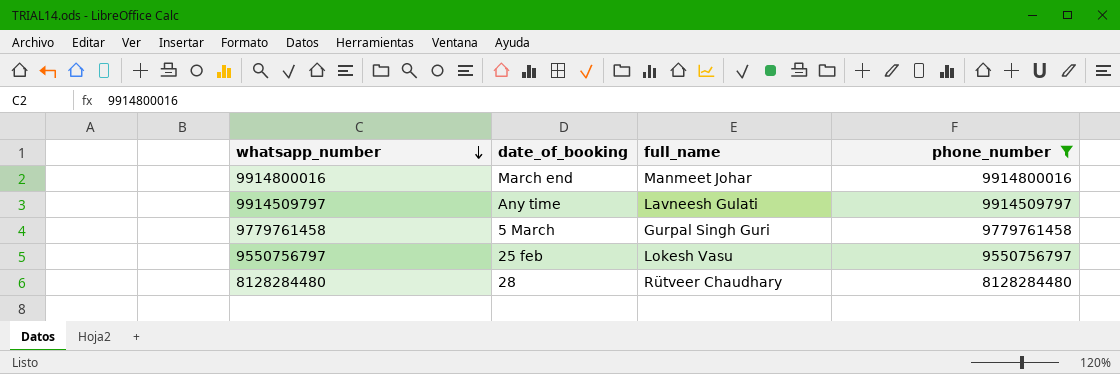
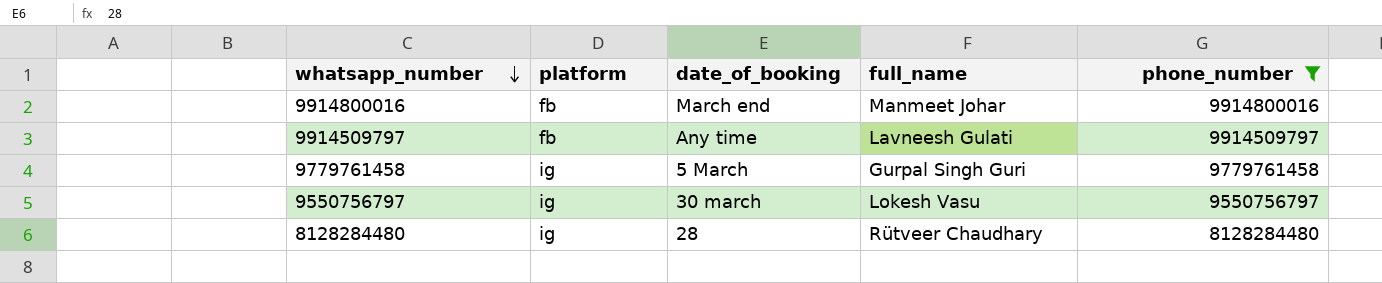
column platform | position: none -> 2
9550756797 | date_of_booking: 25 feb -> 30 march

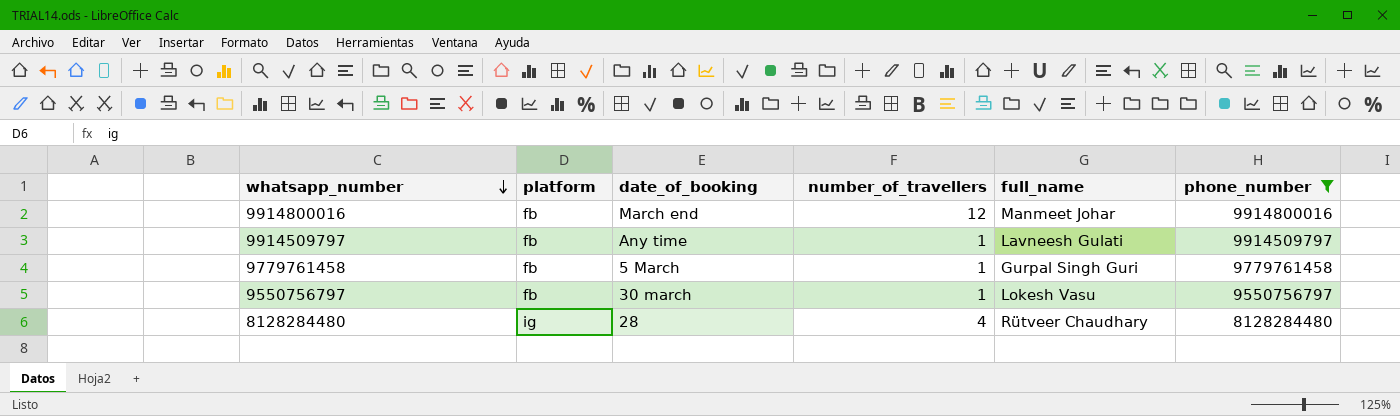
column number_of_travellers | position: none -> 4
9779761458 | platform: ig -> fb
9550756797 | platform: ig -> fb

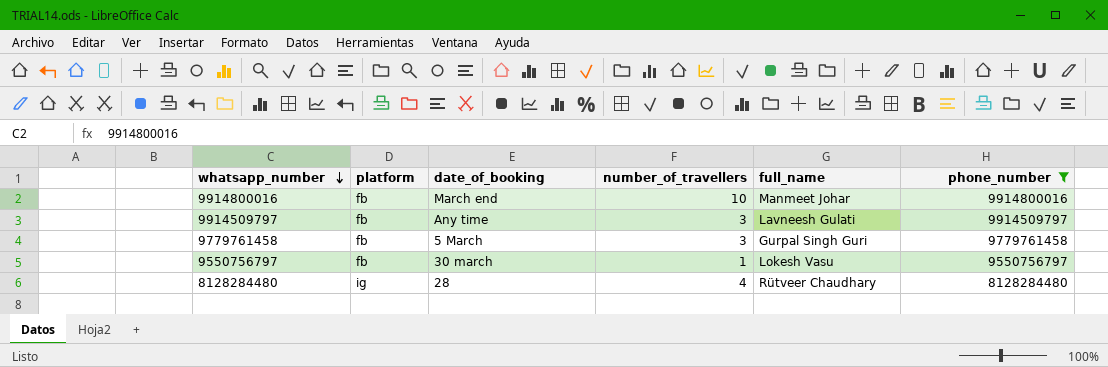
9914800016 | number_of_travellers: 12 -> 10
9914509797 | number_of_travellers: 1 -> 3
9779761458 | number_of_travellers: 1 -> 3

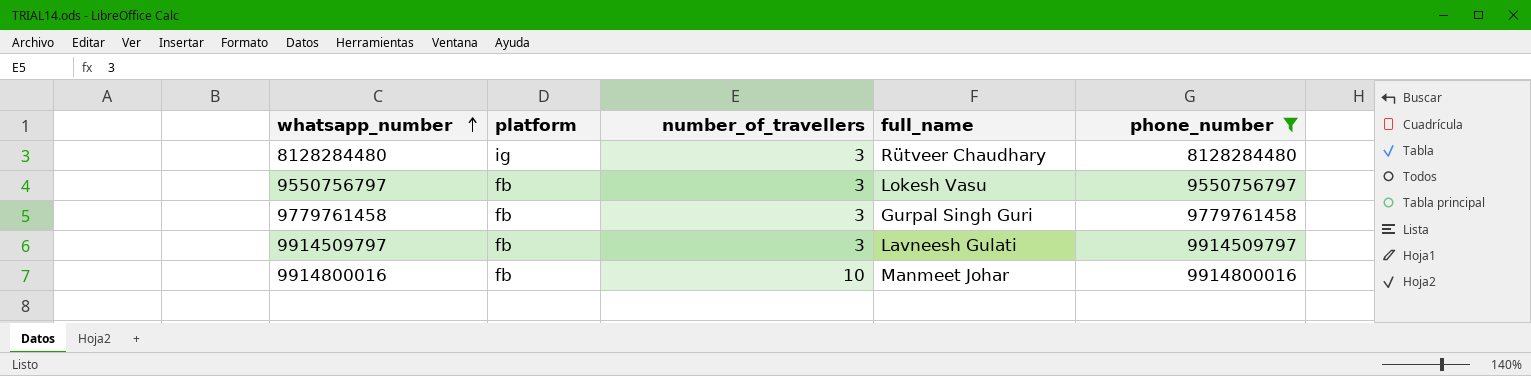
row order: whatsapp_number descending -> whatsapp_number ascending
column date_of_booking | position: 3 -> none
8128284480 | number_of_travellers: 4 -> 3
9550756797 | number_of_travellers: 1 -> 3

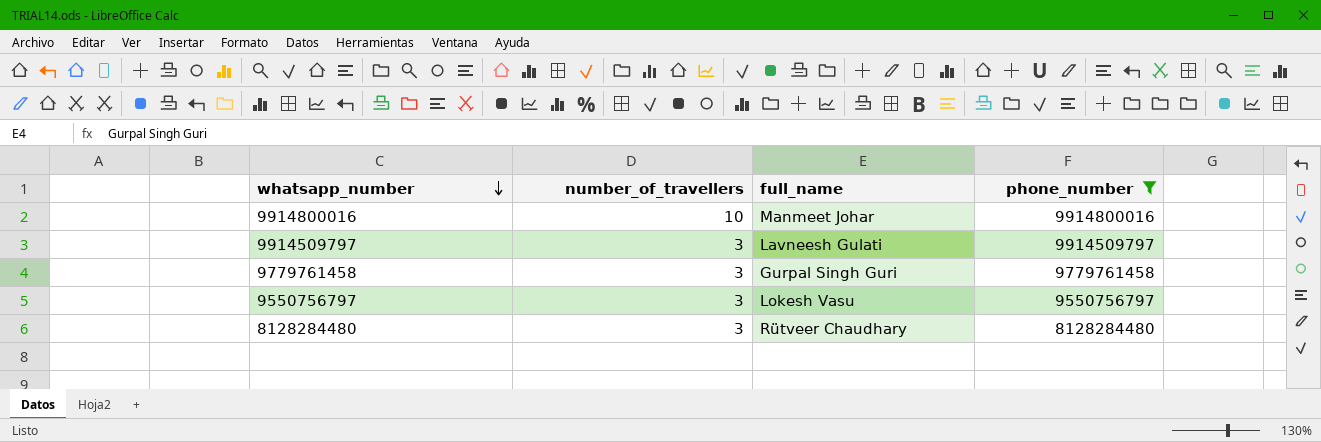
row order: whatsapp_number ascending -> whatsapp_number descending
column platform | position: 2 -> none

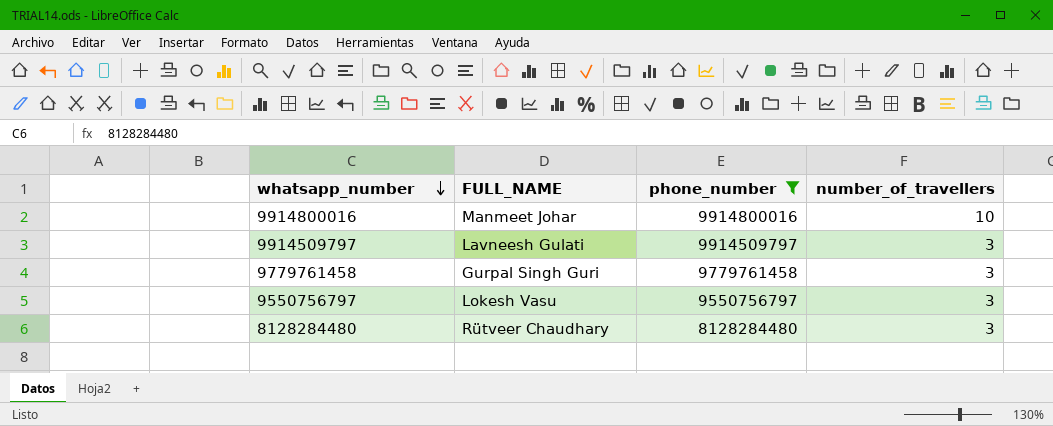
column name: full_name -> FULL_NAME
column number_of_travellers | position: 2 -> 4

